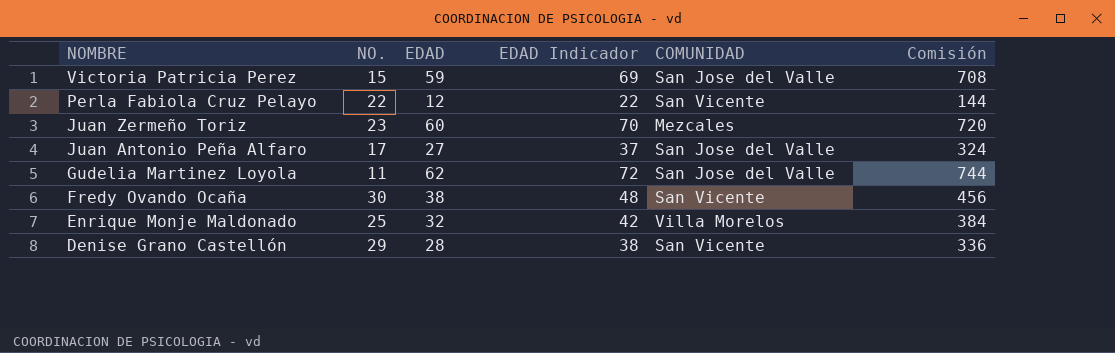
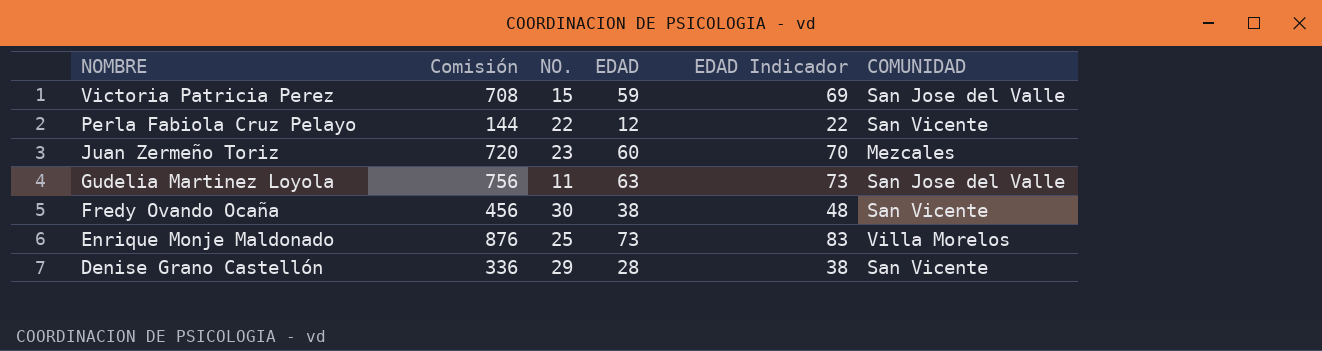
column Comisión | position: 6 -> 2
row Juan Antonio Peña Alfaro: 17 | 27 | 37 | San Jose del Valle | 324 -> none
Gudelia Martinez Loyola | Comisión: 744 -> 756
Gudelia Martinez Loyola | EDAD: 62 -> 63
Gudelia Martinez Loyola | EDAD Indicador: 72 -> 73
Enrique Monje Maldonado | Comisión: 384 -> 876
Enrique Monje Maldonado | EDAD: 32 -> 73
Enrique Monje Maldonado | EDAD Indicador: 42 -> 83

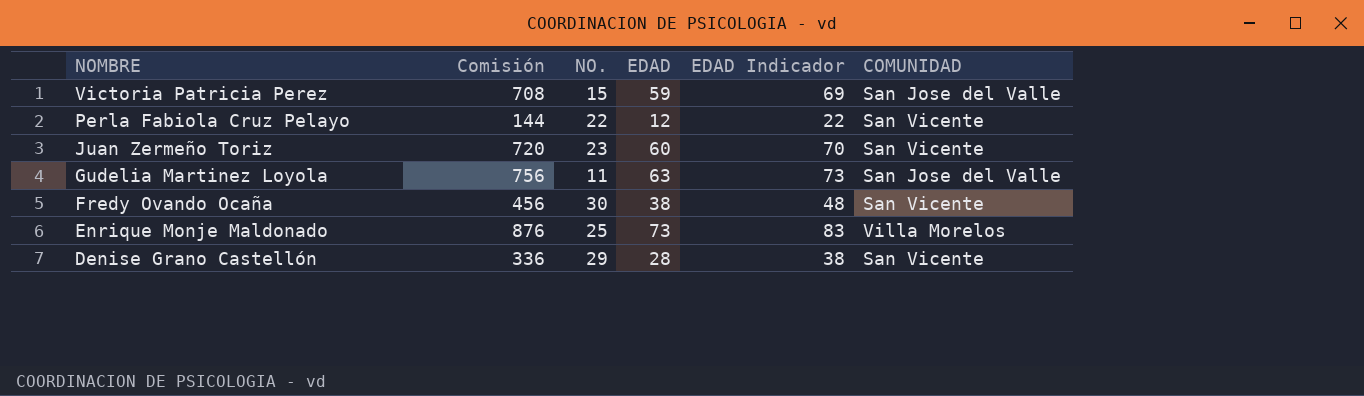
Juan Zermeño Toriz | COMUNIDAD: Mezcales -> San Vicente

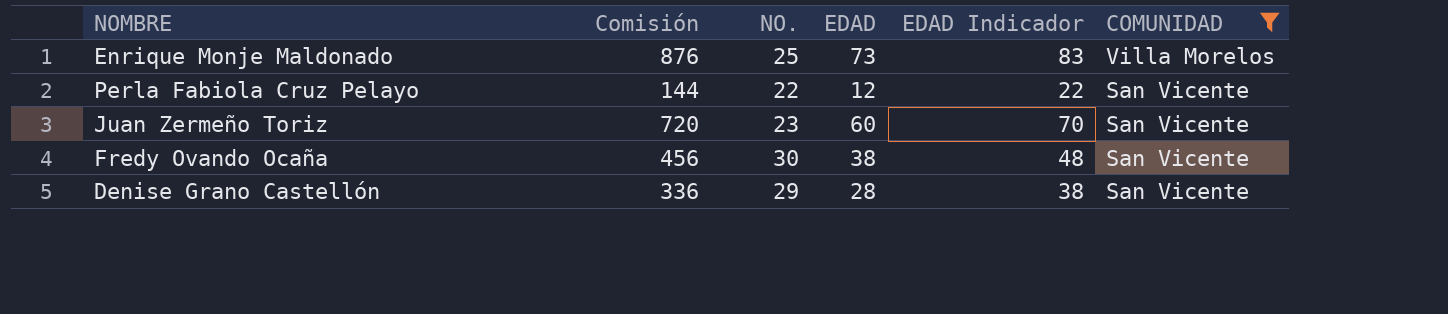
filter: none -> COMUNIDAD != San Jose del Valle
row order: NOMBRE descending -> COMUNIDAD descending

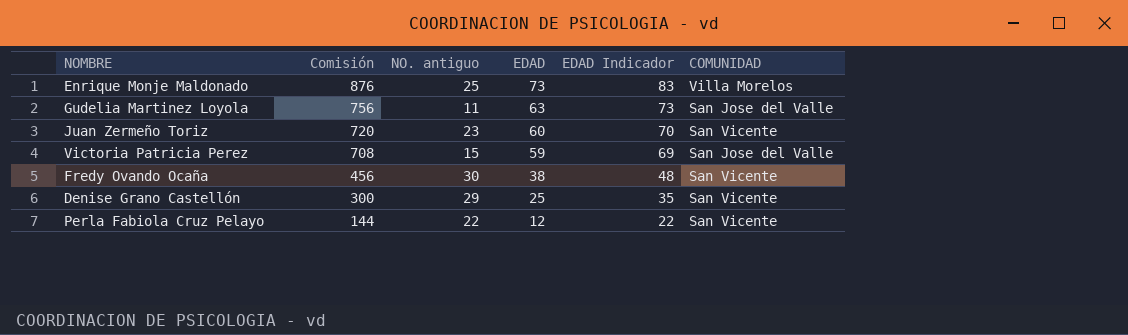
filter: COMUNIDAD != San Jose del Valle -> none
row order: COMUNIDAD descending -> Comisión descending
column name: NO. -> NO. antiguo
Denise Grano Castellón | Comisión: 336 -> 300
Denise Grano Castellón | EDAD: 28 -> 25
Denise Grano Castellón | EDAD Indicador: 38 -> 35

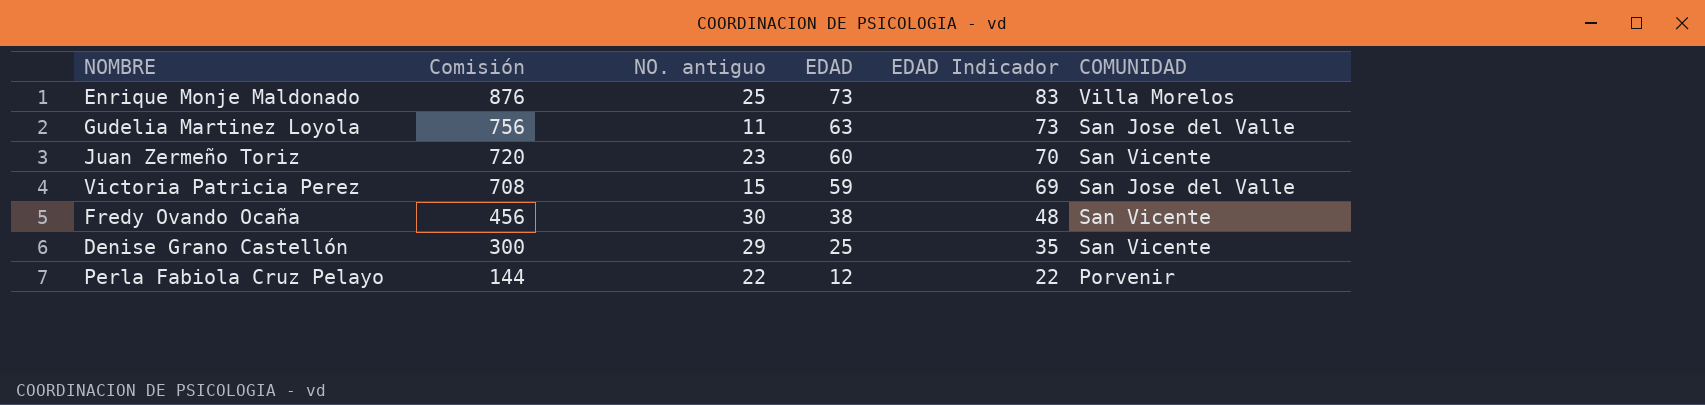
Perla Fabiola Cruz Pelayo | COMUNIDAD: San Vicente -> Porvenir

